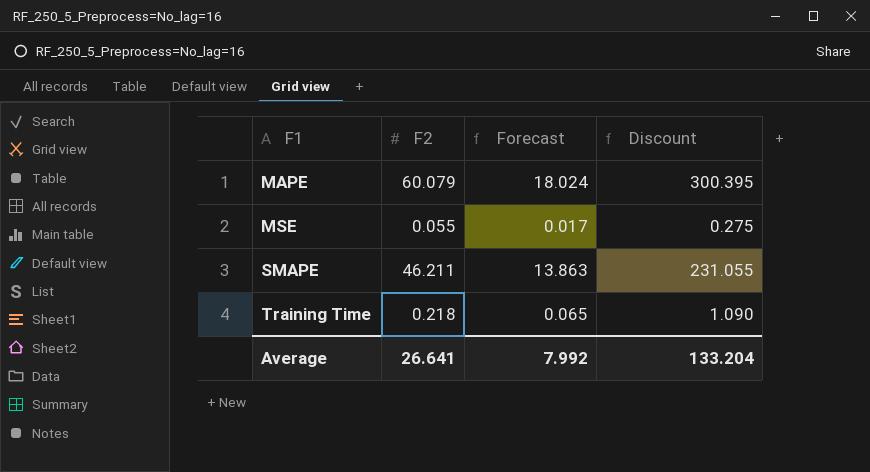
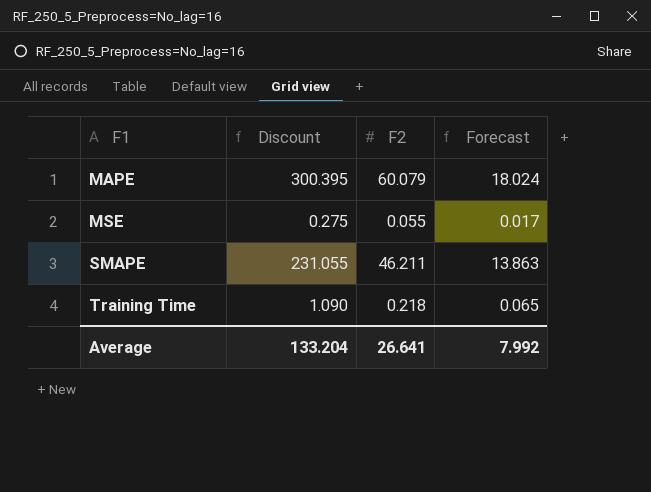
column Discount | position: 4 -> 2

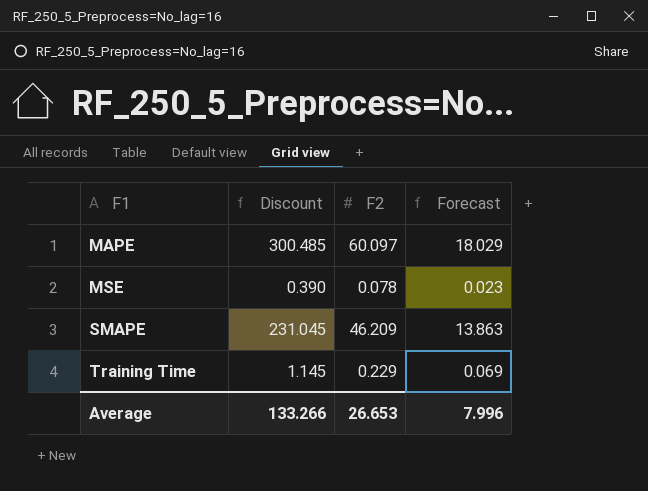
MAPE | Discount: 300.395 -> 300.485
MAPE | F2: 60.079 -> 60.097
MAPE | Forecast: 18.024 -> 18.029
MSE | Discount: 0.275 -> 0.390
MSE | F2: 0.055 -> 0.078
MSE | Forecast: 0.017 -> 0.023
SMAPE | Discount: 231.055 -> 231.045
SMAPE | F2: 46.211 -> 46.209
Training Time | Discount: 1.090 -> 1.145
Training Time | F2: 0.218 -> 0.229
Training Time | Forecast: 0.065 -> 0.069
Average | Discount: 133.204 -> 133.266
Average | F2: 26.641 -> 26.653
Average | Forecast: 7.992 -> 7.996

